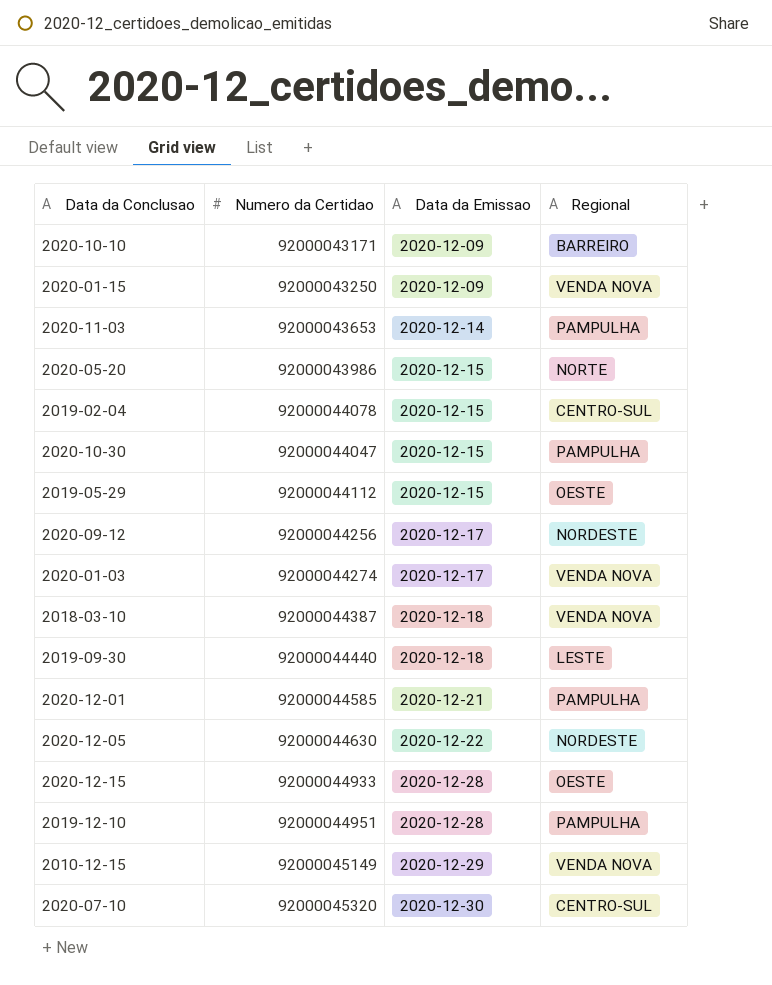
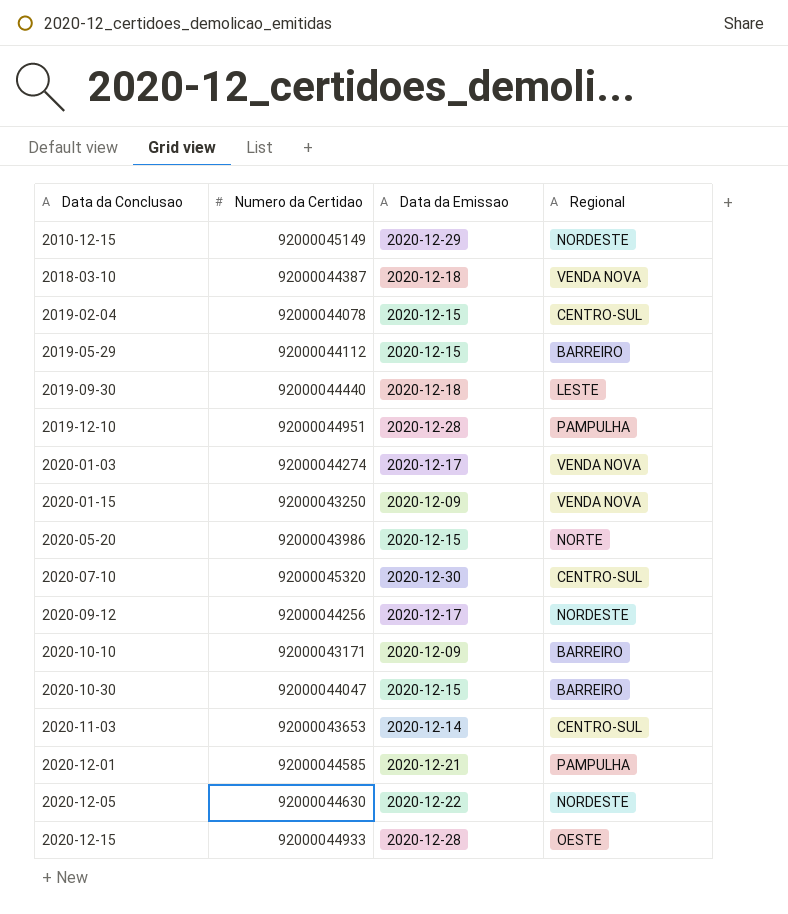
row order: Data da Emissao ascending -> Data da Conclusao ascending
2010-12-15 | Regional: VENDA NOVA -> NORDESTE
2019-05-29 | Regional: OESTE -> BARREIRO
2020-10-30 | Regional: PAMPULHA -> BARREIRO
2020-11-03 | Regional: PAMPULHA -> CENTRO-SUL

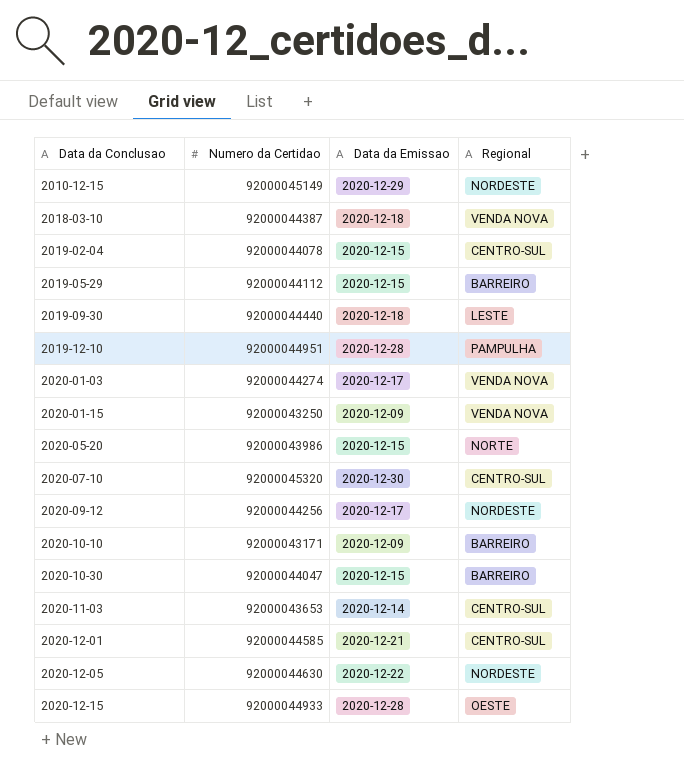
2020-12-01 | Regional: PAMPULHA -> CENTRO-SUL

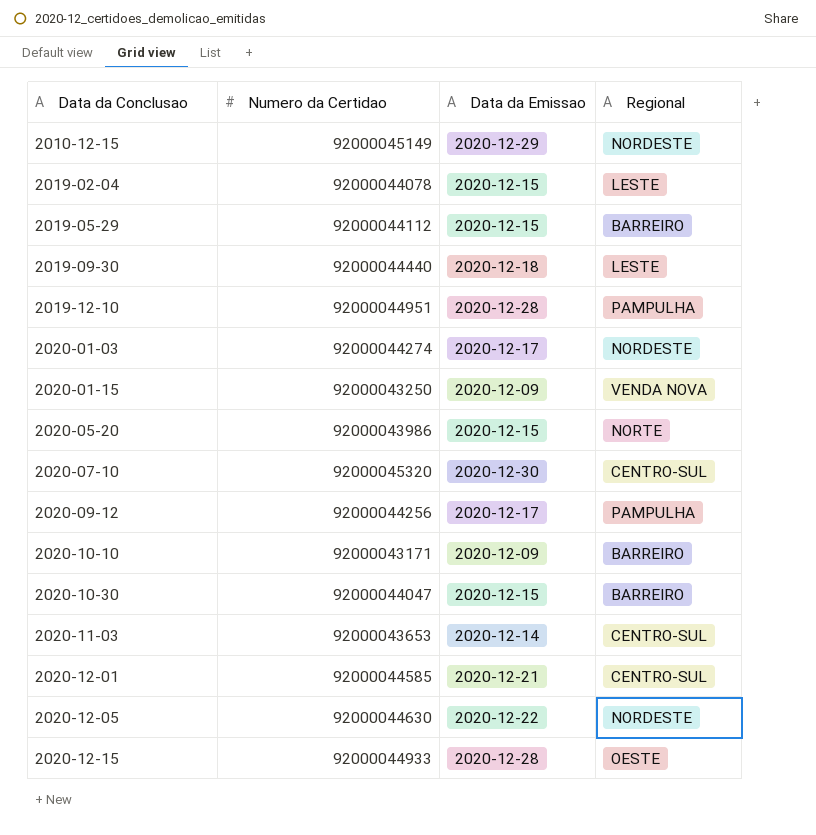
row 2018-03-10: 92000044387 | 2020-12-18 | VENDA NOVA -> none
2019-02-04 | Regional: CENTRO-SUL -> LESTE
2020-01-03 | Regional: VENDA NOVA -> NORDESTE
2020-09-12 | Regional: NORDESTE -> PAMPULHA

